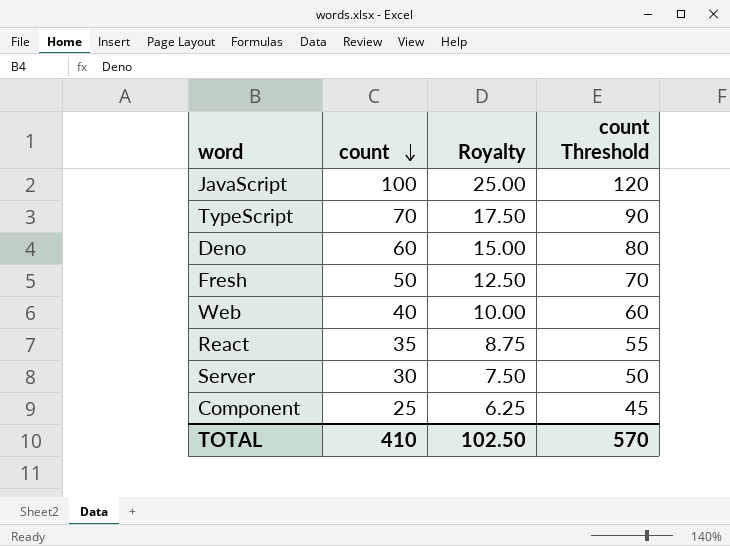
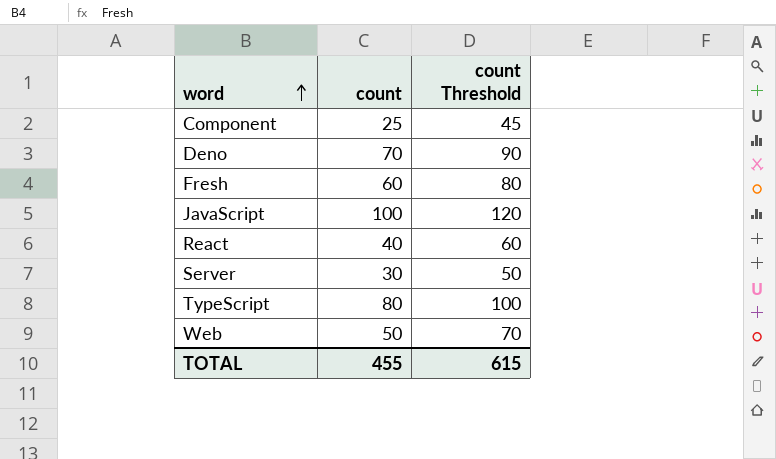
row order: count descending -> word ascending
column Royalty | formula: [count] * 0.25 -> none
Deno | count: 60 -> 70
Deno | count Threshold: 80 -> 90
Fresh | count: 50 -> 60
Fresh | count Threshold: 70 -> 80
React | count: 35 -> 40
React | count Threshold: 55 -> 60
TypeScript | count: 70 -> 80
TypeScript | count Threshold: 90 -> 100
Web | count: 40 -> 50
Web | count Threshold: 60 -> 70
TOTAL | count: 410 -> 455
TOTAL | count Threshold: 570 -> 615

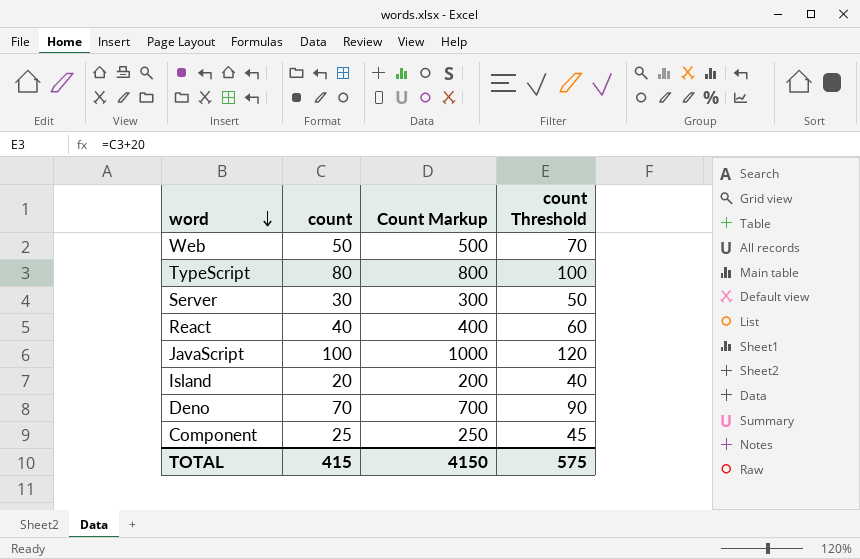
row order: word ascending -> word descending
column Count Markup | formula: none -> [count] * 10
row Fresh: 60 | 80 -> none
row Island: none -> 20 | 200 | 40
TOTAL | count: 455 -> 415
TOTAL | count Threshold: 615 -> 575

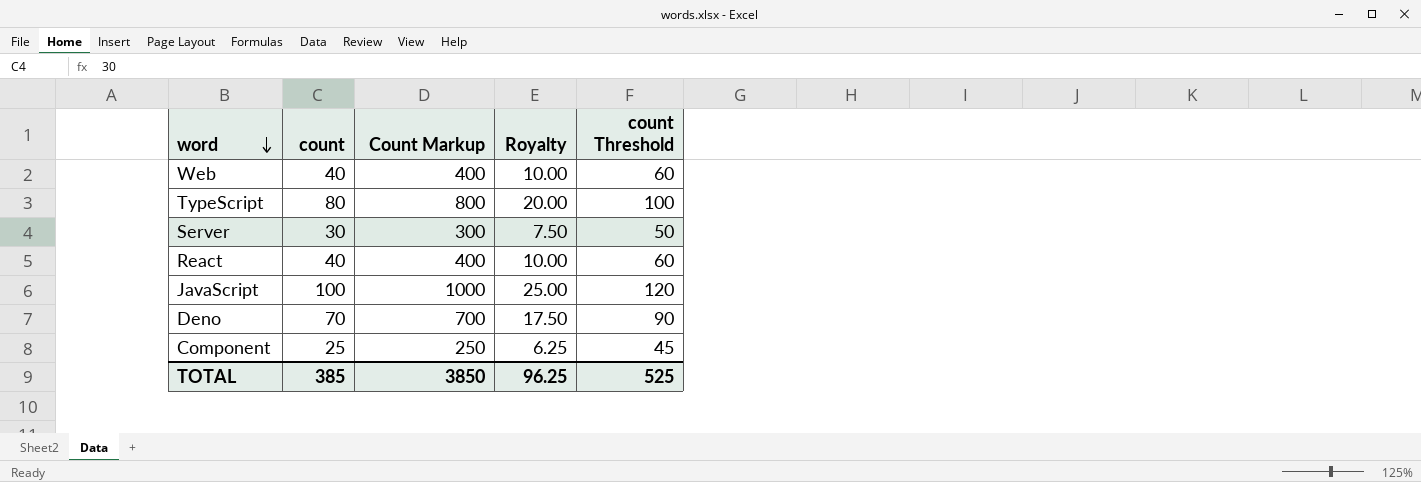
column Royalty | formula: none -> [count] * 0.25
row Island: 20 | 200 | 40 -> none
Web | count: 50 -> 40
Web | Count Markup: 500 -> 400
Web | count Threshold: 70 -> 60
TOTAL | count: 415 -> 385
TOTAL | Count Markup: 4150 -> 3850
TOTAL | count Threshold: 575 -> 525

